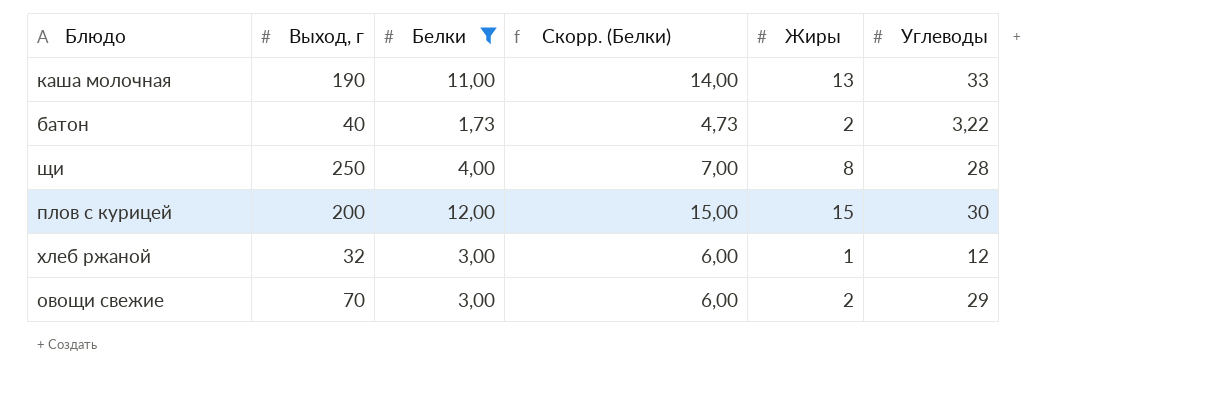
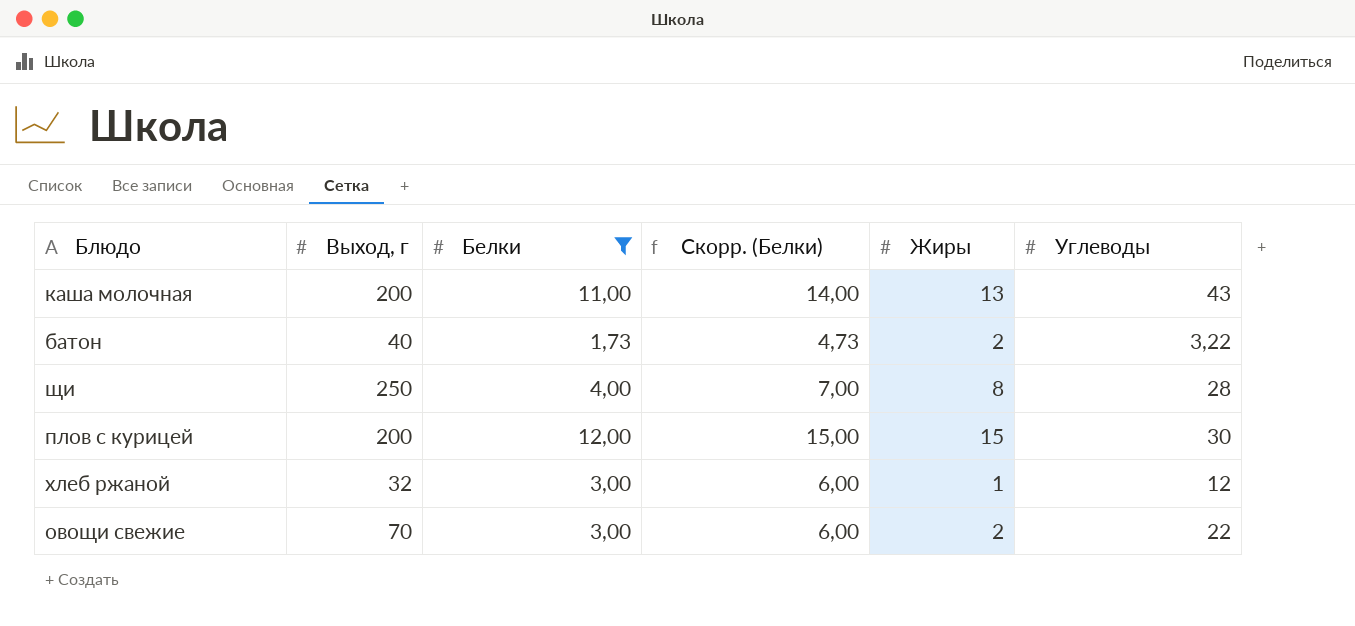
каша молочная | Выход, г: 190 -> 200
каша молочная | Углеводы: 33 -> 43
овощи свежие | Углеводы: 29 -> 22

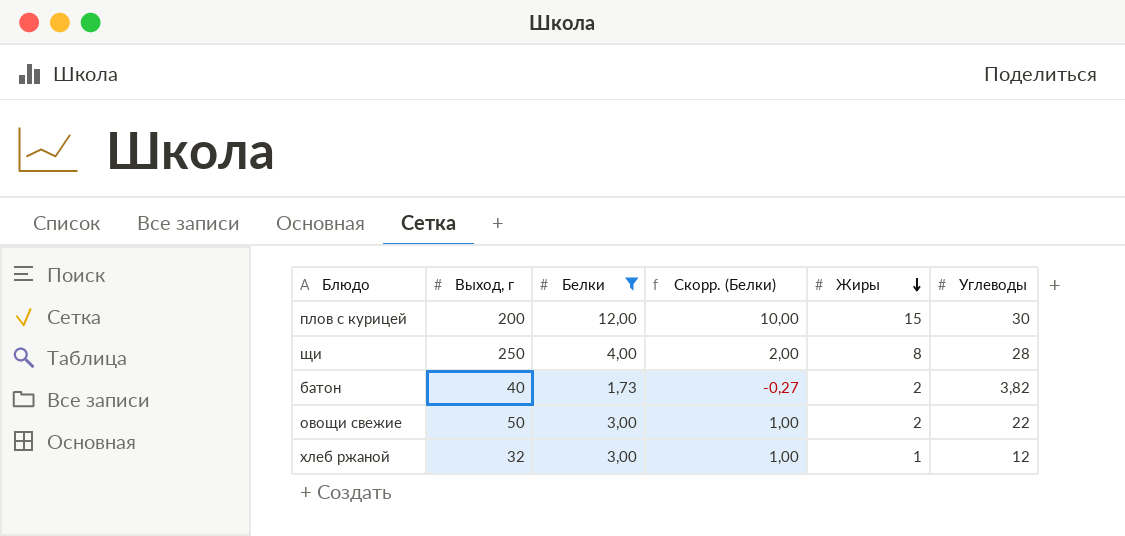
row order: none -> Жиры descending
column Скорр. (Белки) | formula: [Белки] + 3 -> [Белки] - 2
row каша молочная: 200 | 11,00 | 14,00 | 13 | 43 -> none
батон | Углеводы: 3,22 -> 3,82
овощи свежие | Выход, г: 70 -> 50

